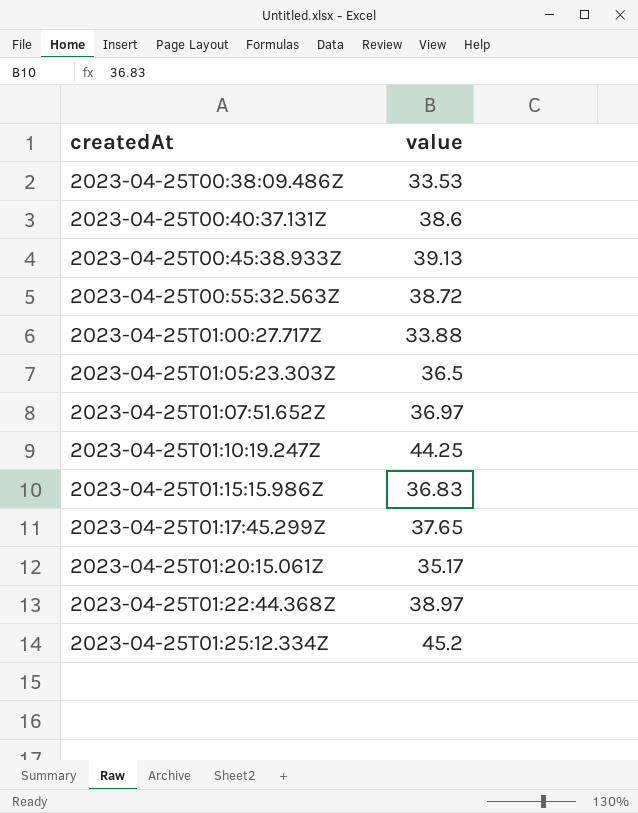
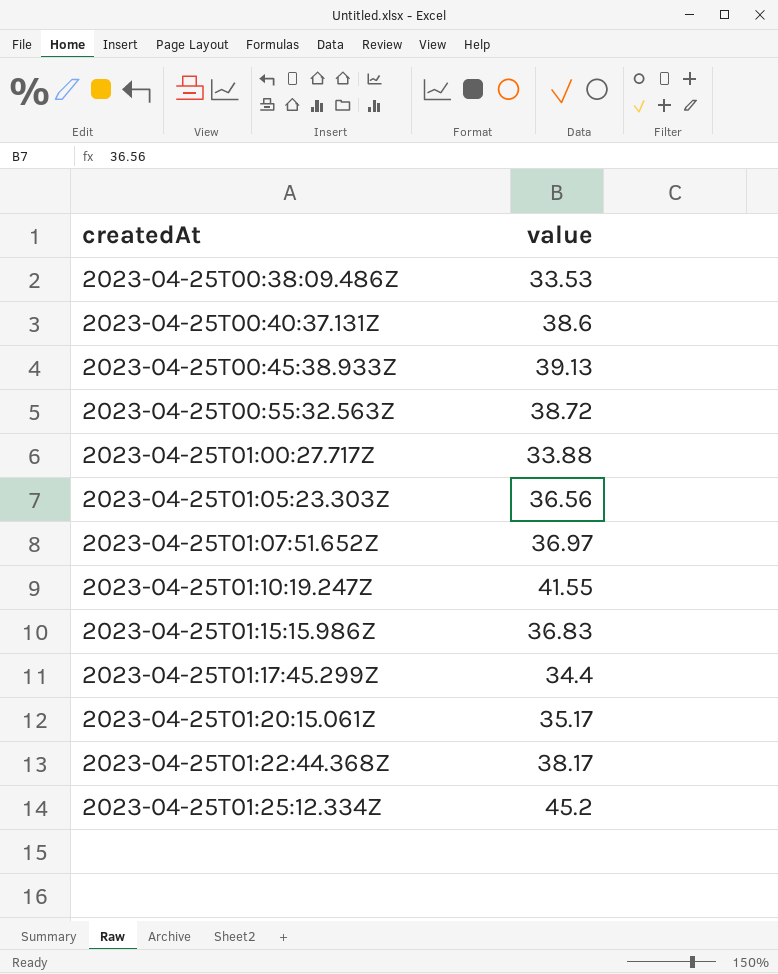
2023-04-25T01:05:23.303Z | value: 36.5 -> 36.56
2023-04-25T01:10:19.247Z | value: 44.25 -> 41.55
2023-04-25T01:17:45.299Z | value: 37.65 -> 34.4
2023-04-25T01:22:44.368Z | value: 38.97 -> 38.17

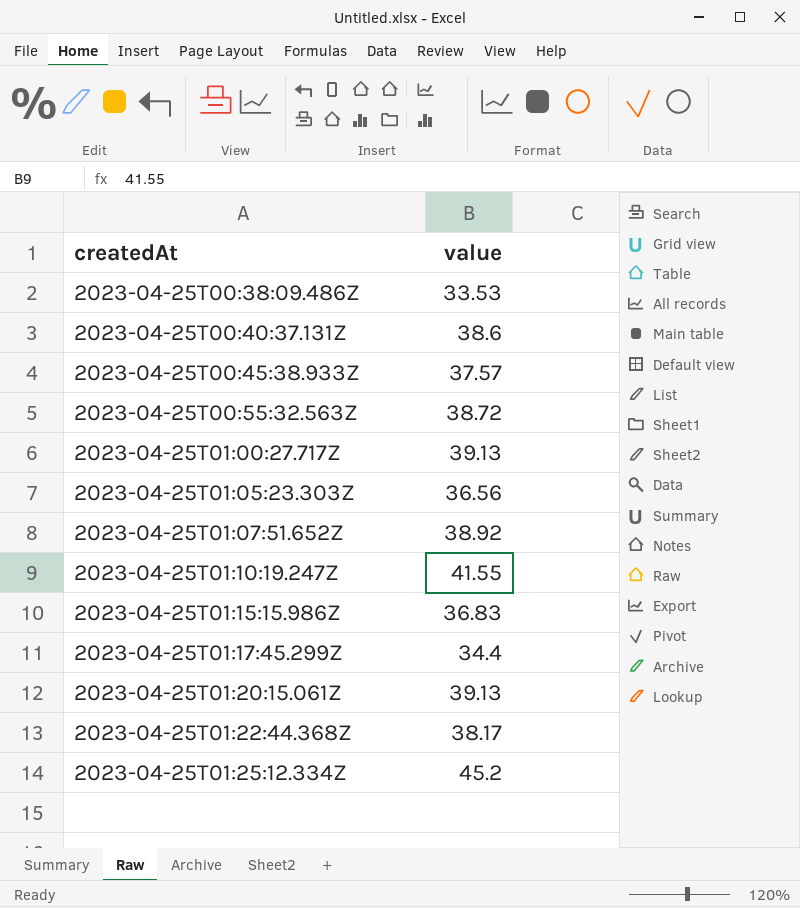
2023-04-25T00:45:38.933Z | value: 39.13 -> 37.57
2023-04-25T01:00:27.717Z | value: 33.88 -> 39.13
2023-04-25T01:07:51.652Z | value: 36.97 -> 38.92
2023-04-25T01:20:15.061Z | value: 35.17 -> 39.13

